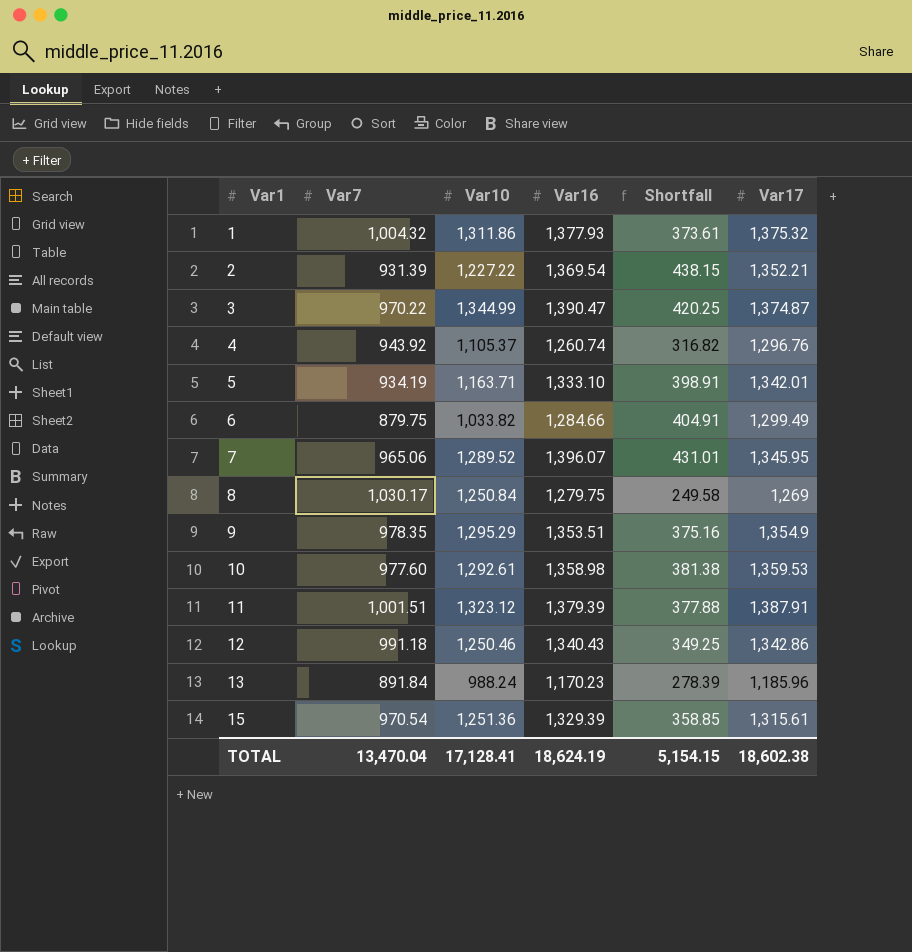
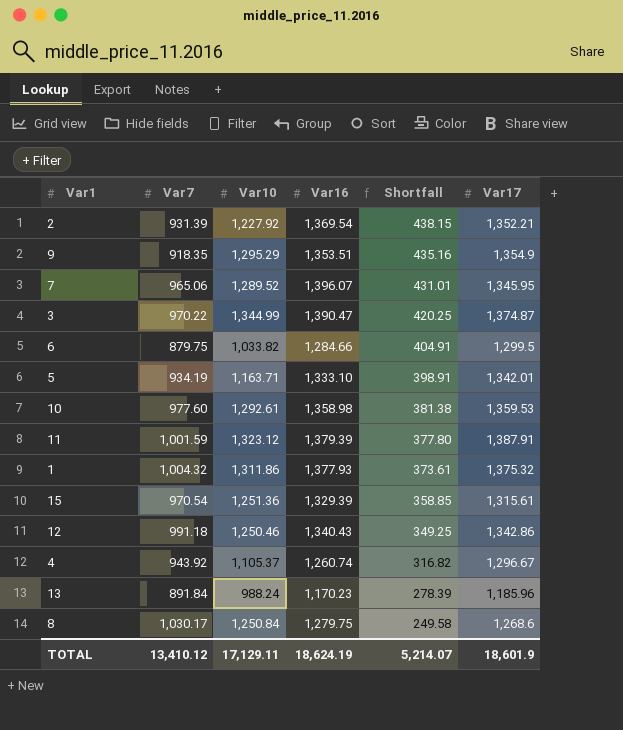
row order: Var1 ascending -> Shortfall descending
2 | Var10: 1,227.22 -> 1,227.92
9 | Var7: 978.35 -> 918.35
9 | Shortfall: 375.16 -> 435.16
6 | Var17: 1,299.49 -> 1,299.5
11 | Var7: 1,001.51 -> 1,001.59
11 | Shortfall: 377.88 -> 377.80
4 | Var17: 1,296.76 -> 1,296.67
8 | Var17: 1,269 -> 1,268.6
TOTAL | Var7: 13,470.04 -> 13,410.12
TOTAL | Var10: 17,128.41 -> 17,129.11
TOTAL | Shortfall: 5,154.15 -> 5,214.07
TOTAL | Var17: 18,602.38 -> 18,601.9

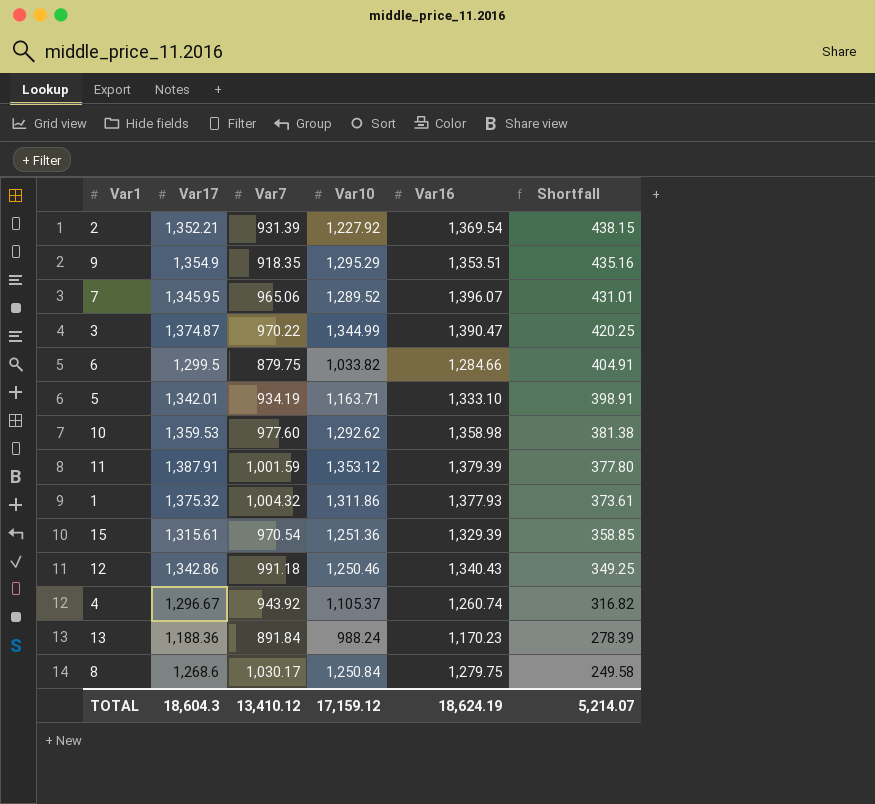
column Var17 | position: 6 -> 2
10 | Var10: 1,292.61 -> 1,292.62
11 | Var10: 1,323.12 -> 1,353.12
13 | Var17: 1,185.96 -> 1,188.36
TOTAL | Var17: 18,601.9 -> 18,604.3
TOTAL | Var10: 17,129.11 -> 17,159.12

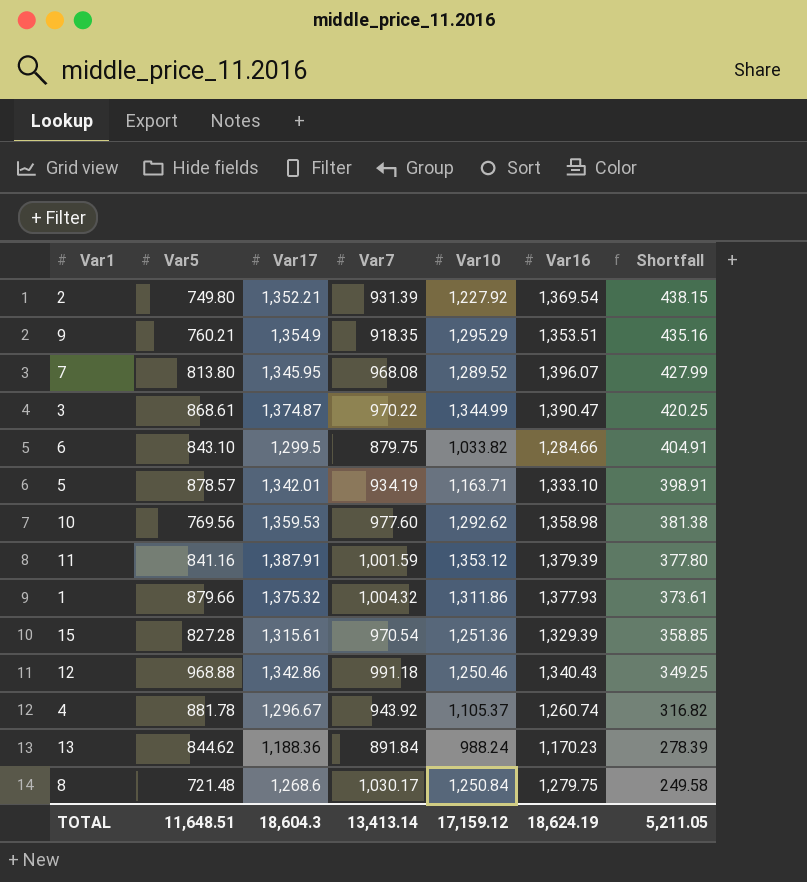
column Var5 | position: none -> 2
7 | Var7: 965.06 -> 968.08
7 | Shortfall: 431.01 -> 427.99
TOTAL | Var7: 13,410.12 -> 13,413.14
TOTAL | Shortfall: 5,214.07 -> 5,211.05

